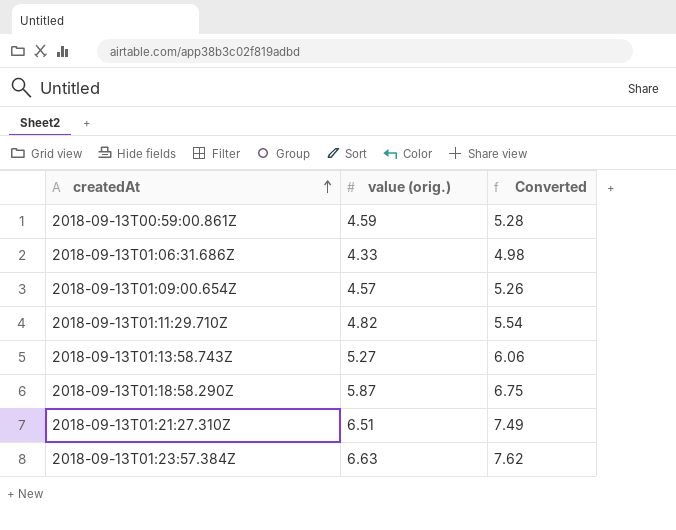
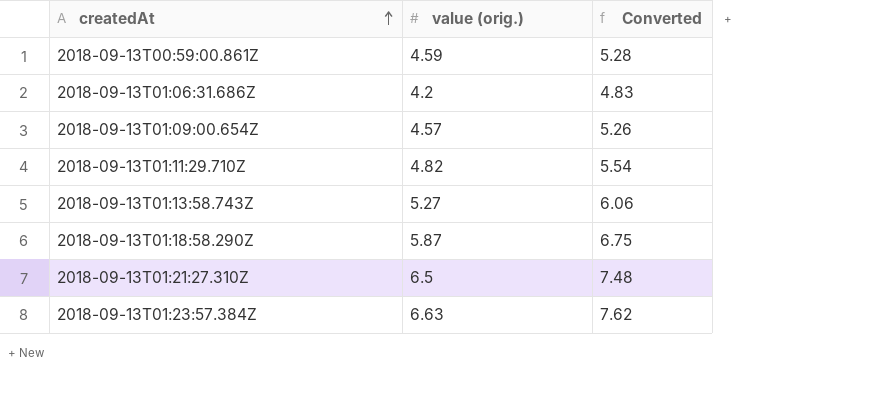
2018-09-13T01:06:31.686Z | value (orig.): 4.33 -> 4.2
2018-09-13T01:06:31.686Z | Converted: 4.98 -> 4.83
2018-09-13T01:21:27.310Z | value (orig.): 6.51 -> 6.5
2018-09-13T01:21:27.310Z | Converted: 7.49 -> 7.48

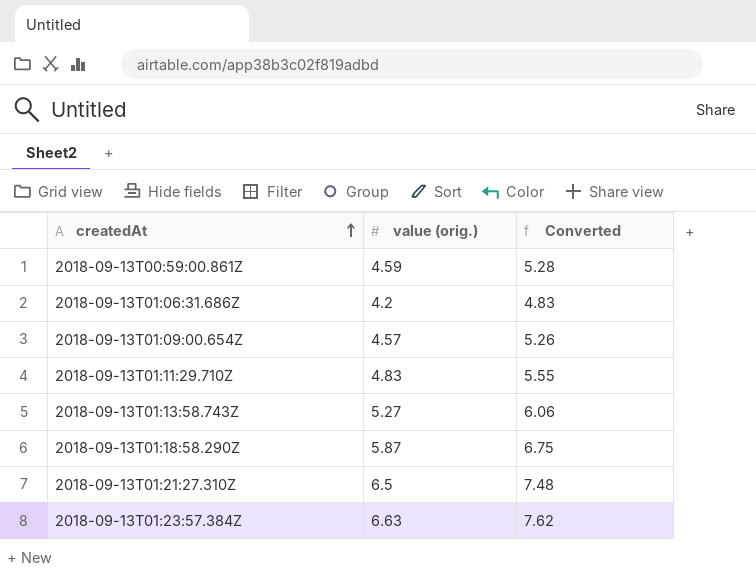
2018-09-13T01:11:29.710Z | value (orig.): 4.82 -> 4.83
2018-09-13T01:11:29.710Z | Converted: 5.54 -> 5.55

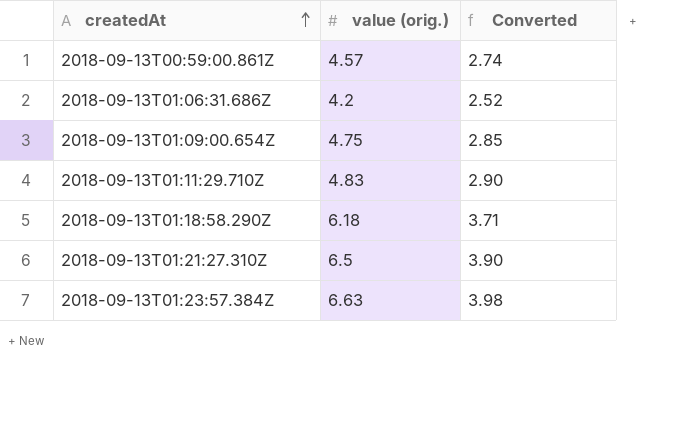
column Converted | formula: [value (orig.)] * 1.15 -> [value (orig.)] * 0.6
row 2018-09-13T01:13:58.743Z: 5.27 | 6.06 -> none
2018-09-13T00:59:00.861Z | value (orig.): 4.59 -> 4.57
2018-09-13T01:09:00.654Z | value (orig.): 4.57 -> 4.75
2018-09-13T01:18:58.290Z | value (orig.): 5.87 -> 6.18

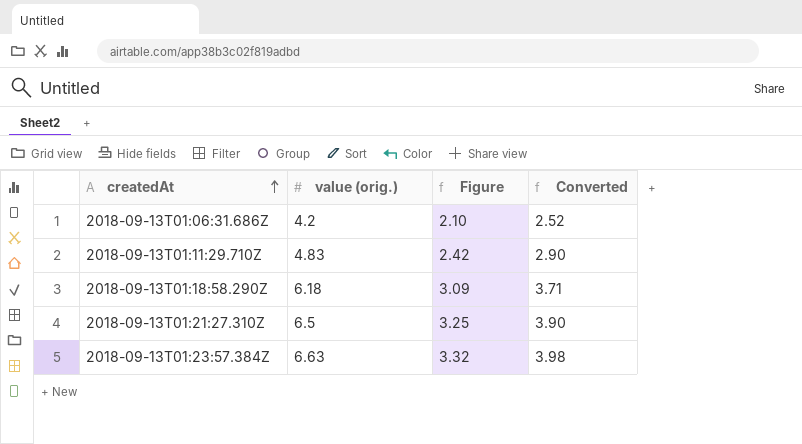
column Figure | formula: none -> [value (orig.)] * 0.5
row 2018-09-13T00:59:00.861Z: 4.57 | 2.74 -> none
row 2018-09-13T01:09:00.654Z: 4.75 | 2.85 -> none

